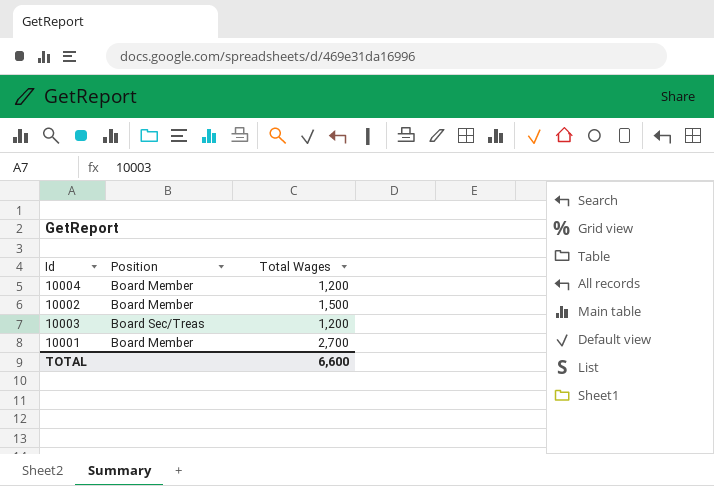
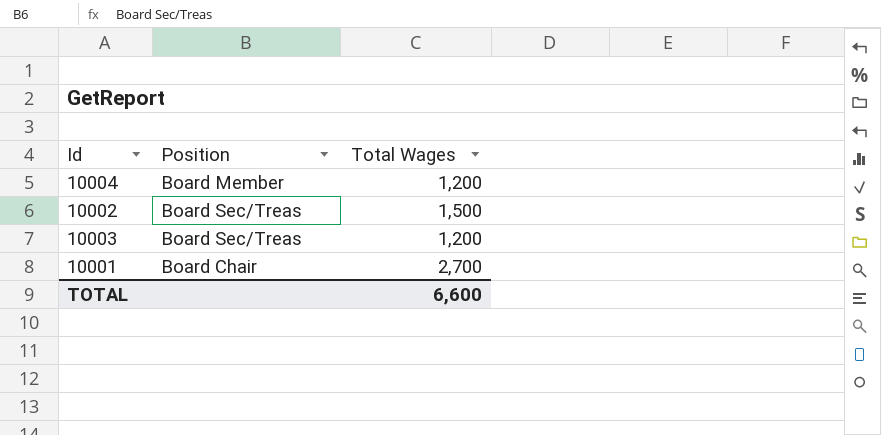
10002 | Position: Board Member -> Board Sec/Treas
10001 | Position: Board Member -> Board Chair

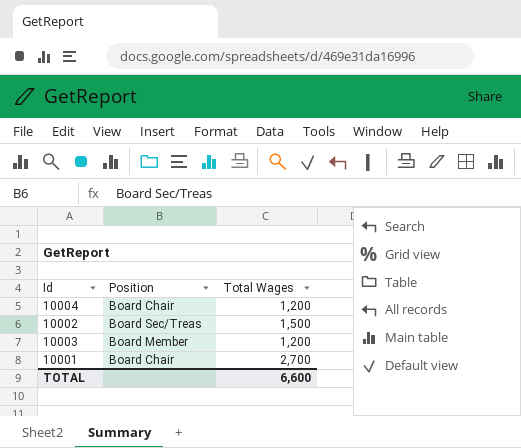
10004 | Position: Board Member -> Board Chair
10003 | Position: Board Sec/Treas -> Board Member

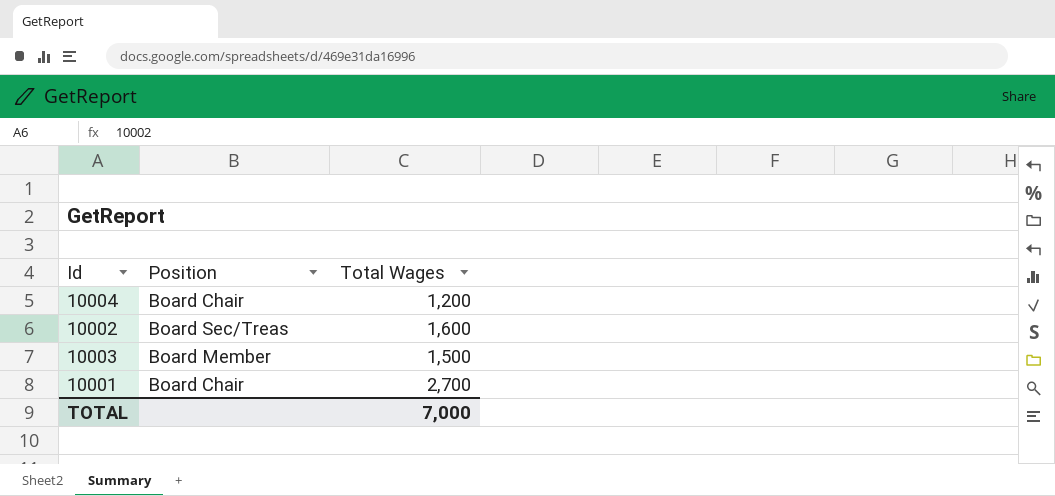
10002 | Total Wages: 1,500 -> 1,600
10003 | Total Wages: 1,200 -> 1,500
TOTAL | Total Wages: 6,600 -> 7,000

